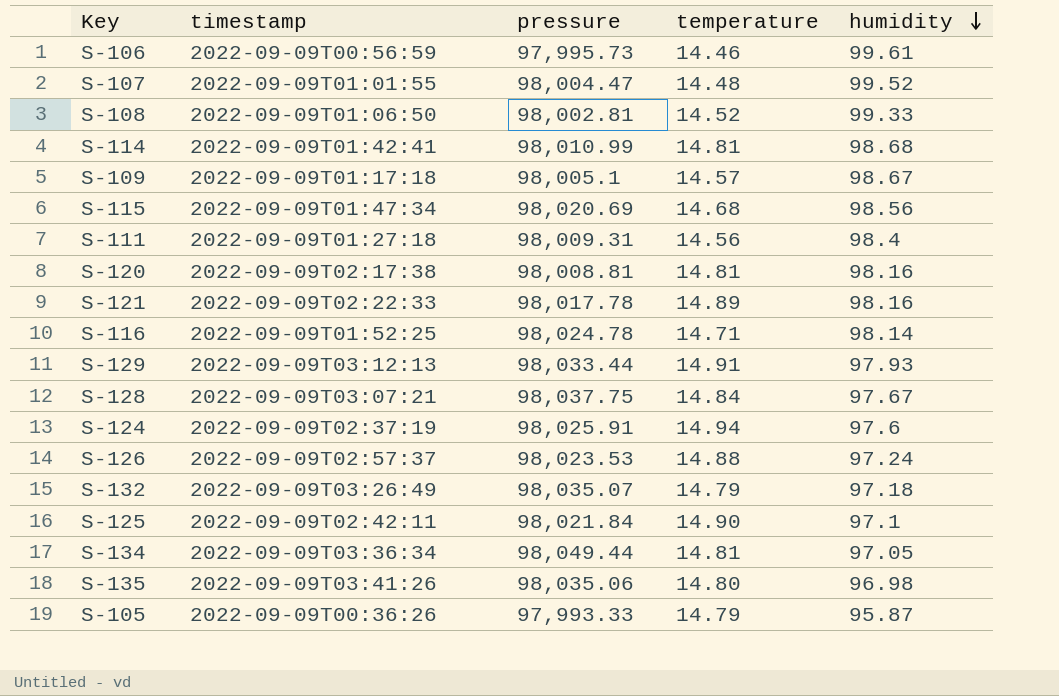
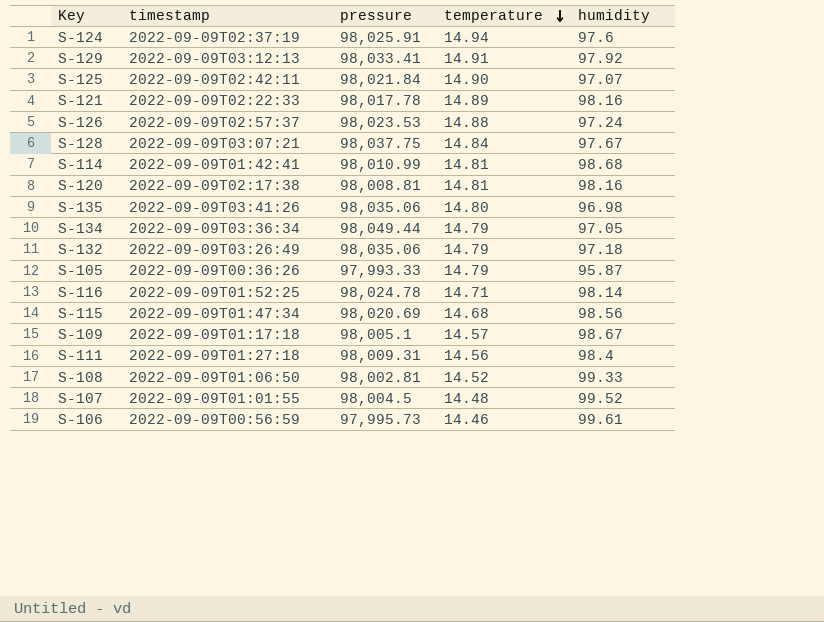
row order: humidity descending -> temperature descending
S-129 | pressure: 98,033.44 -> 98,033.41
S-129 | humidity: 97.93 -> 97.92
S-125 | humidity: 97.1 -> 97.07
S-134 | temperature: 14.81 -> 14.79
S-132 | pressure: 98,035.07 -> 98,035.06
S-107 | pressure: 98,004.47 -> 98,004.5

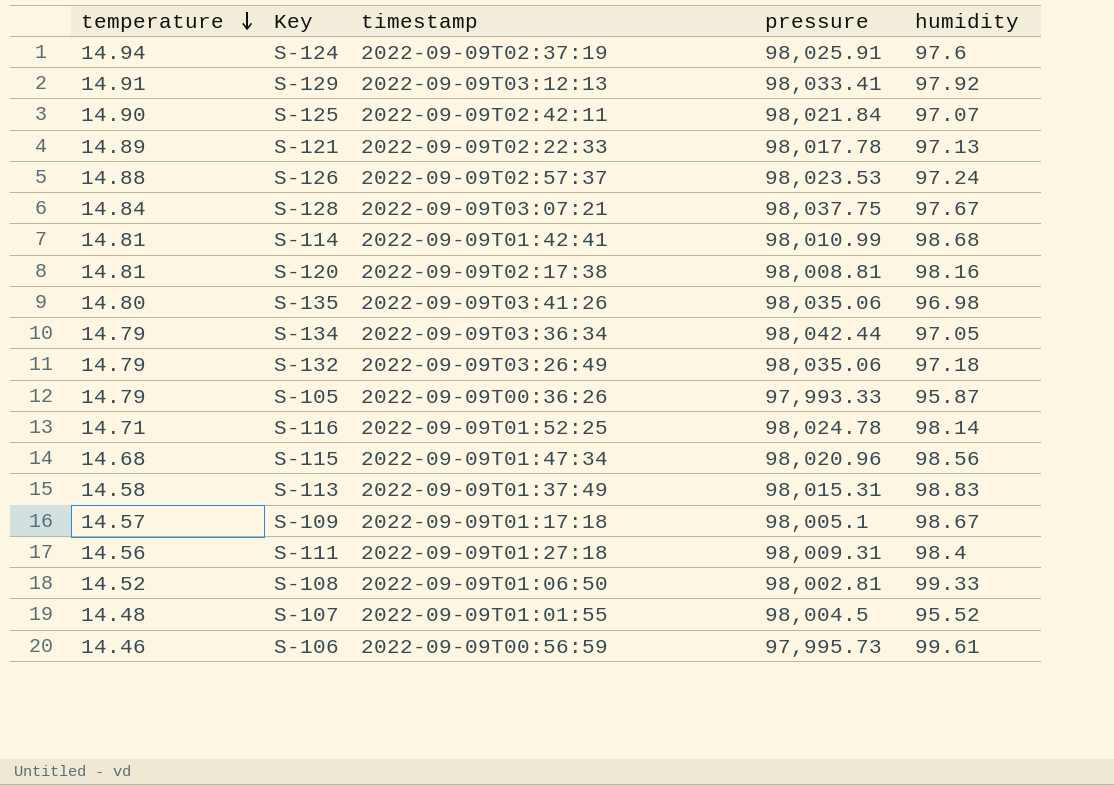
column temperature | position: 4 -> 1
S-121 | humidity: 98.16 -> 97.13
S-134 | pressure: 98,049.44 -> 98,042.44
S-115 | pressure: 98,020.69 -> 98,020.96
row S-113: none -> 14.58 | 2022-09-09T01:37:49 | 98,015.31 | 98.83
S-107 | humidity: 99.52 -> 95.52

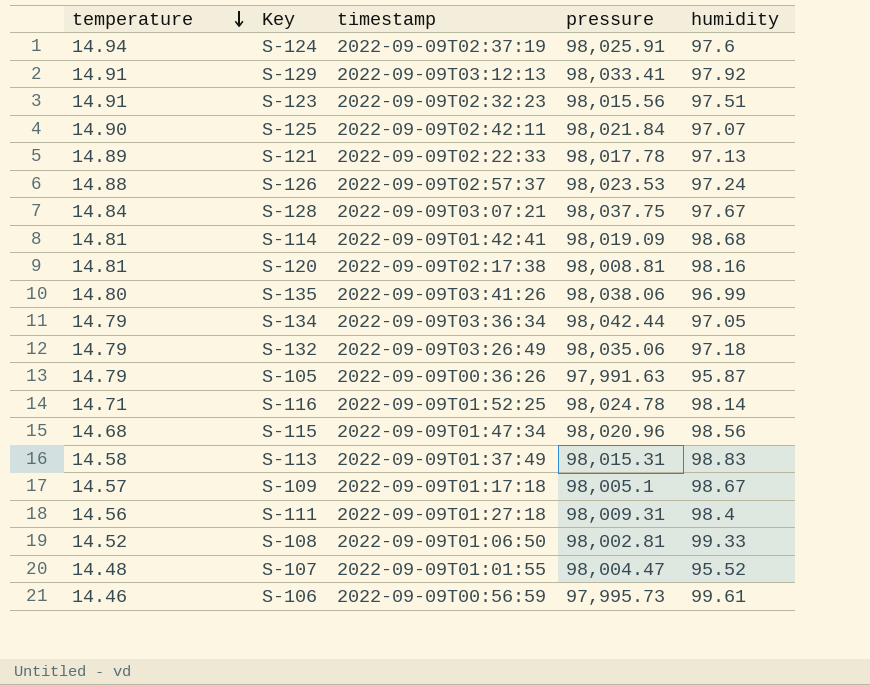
row S-123: none -> 14.91 | 2022-09-09T02:32:23 | 98,015.56 | 97.51
S-114 | pressure: 98,010.99 -> 98,019.09
S-135 | pressure: 98,035.06 -> 98,038.06
S-135 | humidity: 96.98 -> 96.99
S-105 | pressure: 97,993.33 -> 97,991.63
S-107 | pressure: 98,004.5 -> 98,004.47

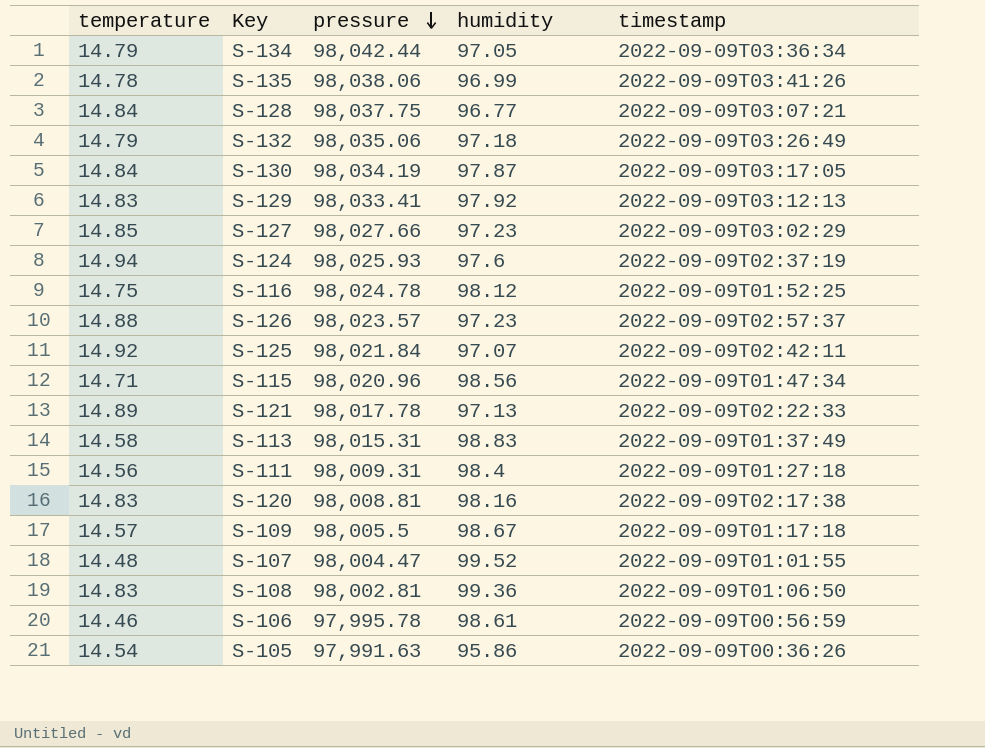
row order: temperature descending -> pressure descending
column timestamp | position: 3 -> 5
row S-123: 14.91 | 2022-09-09T02:32:23 | 98,015.56 | 97.51 -> none
row S-114: 14.81 | 2022-09-09T01:42:41 | 98,019.09 | 98.68 -> none
S-135 | temperature: 14.80 -> 14.78
S-128 | humidity: 97.67 -> 96.77
row S-130: none -> 14.84 | 98,034.19 | 97.87 | 2022-09-09T03:17:05
S-129 | temperature: 14.91 -> 14.83
row S-127: none -> 14.85 | 98,027.66 | 97.23 | 2022-09-09T03:02:29
S-124 | pressure: 98,025.91 -> 98,025.93
S-116 | temperature: 14.71 -> 14.75
S-116 | humidity: 98.14 -> 98.12
S-126 | pressure: 98,023.53 -> 98,023.57
S-126 | humidity: 97.24 -> 97.23
S-125 | temperature: 14.90 -> 14.92
S-115 | temperature: 14.68 -> 14.71
S-120 | temperature: 14.81 -> 14.83
S-109 | pressure: 98,005.1 -> 98,005.5
S-107 | humidity: 95.52 -> 99.52
S-108 | temperature: 14.52 -> 14.83
S-108 | humidity: 99.33 -> 99.36
S-106 | pressure: 97,995.73 -> 97,995.78
S-106 | humidity: 99.61 -> 98.61
S-105 | temperature: 14.79 -> 14.54
S-105 | humidity: 95.87 -> 95.86

